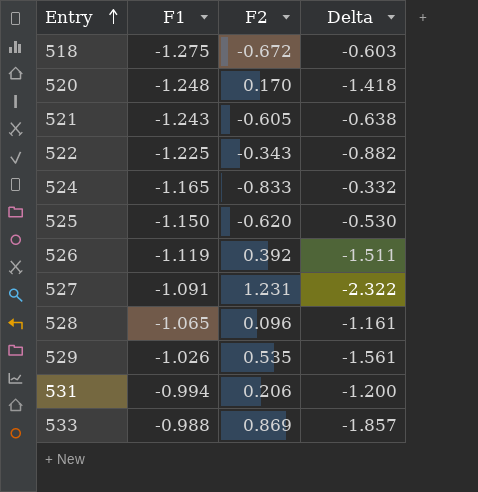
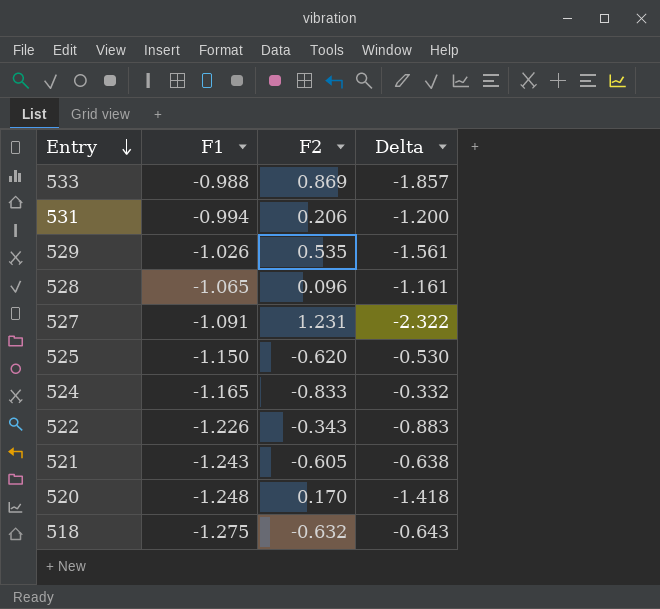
row order: Entry ascending -> Entry descending
row 526: -1.119 | 0.392 | -1.511 -> none
522 | F1: -1.225 -> -1.226
522 | Delta: -0.882 -> -0.883
518 | F2: -0.672 -> -0.632
518 | Delta: -0.603 -> -0.643

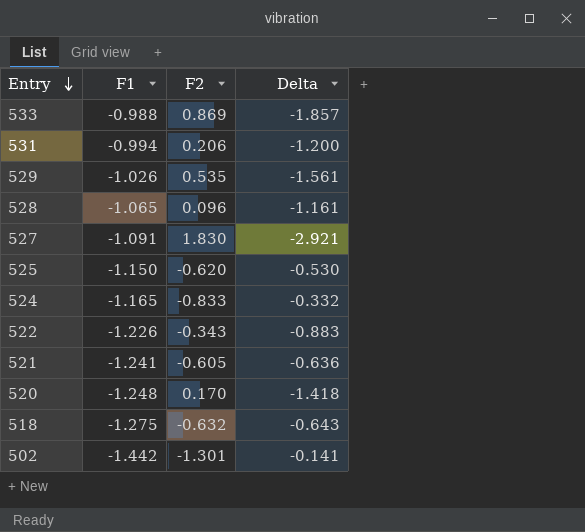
527 | F2: 1.231 -> 1.830
527 | Delta: -2.322 -> -2.921
521 | F1: -1.243 -> -1.241
521 | Delta: -0.638 -> -0.636
row 502: none -> -1.442 | -1.301 | -0.141

